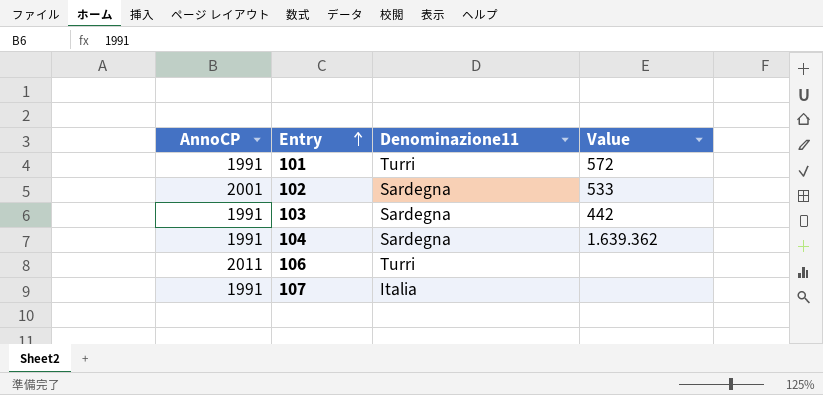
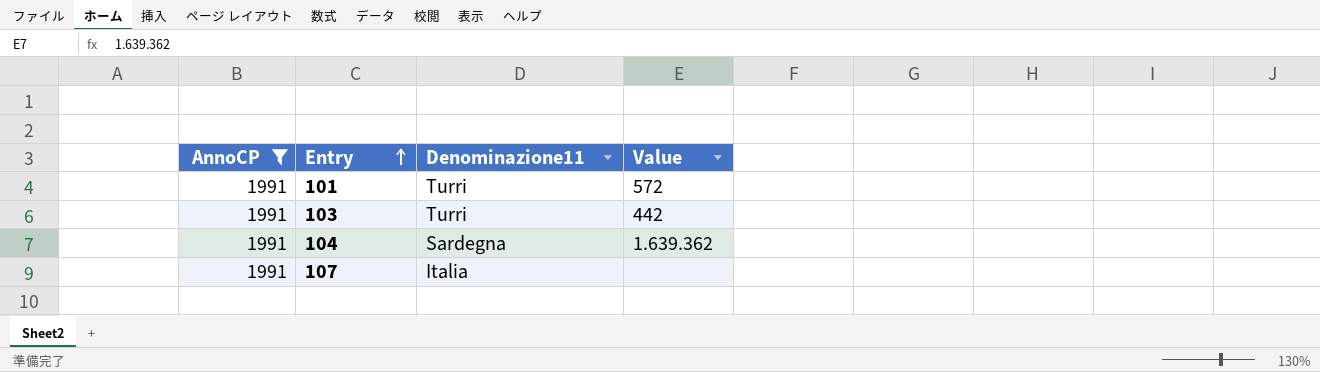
filter: none -> AnnoCP = 1991
103 | Denominazione11: Sardegna -> Turri

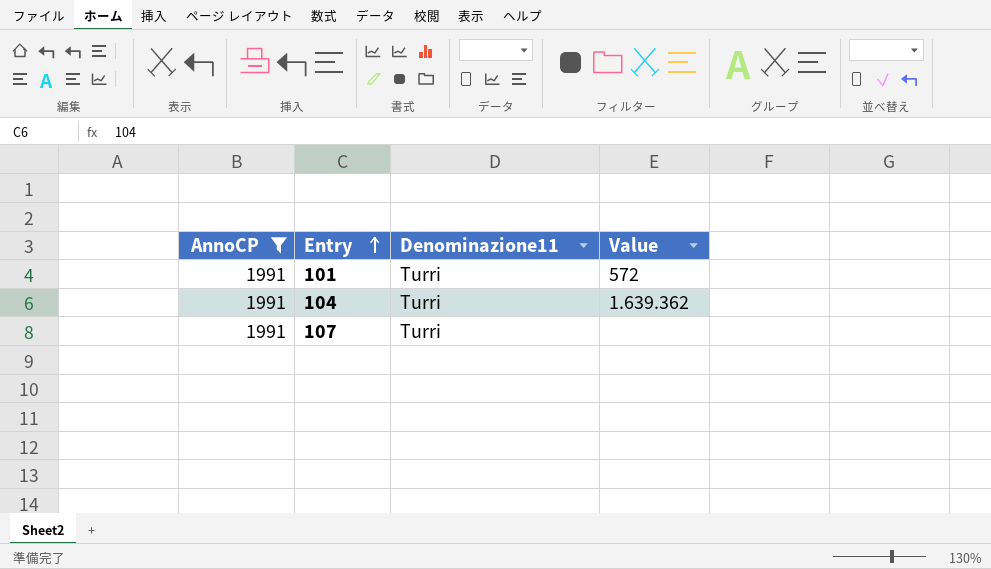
row 103: 1991 | Turri | 442 -> none
104 | Denominazione11: Sardegna -> Turri
107 | Denominazione11: Italia -> Turri

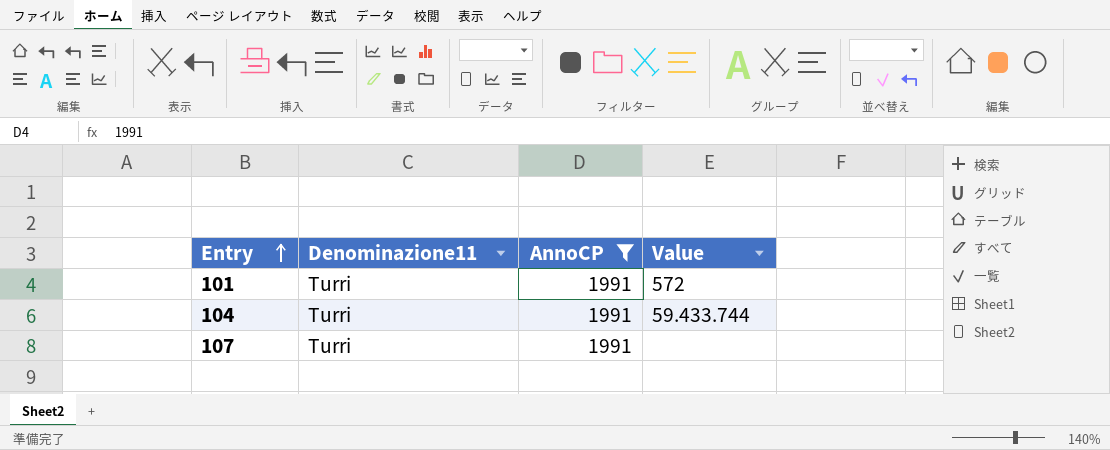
column AnnoCP | position: 1 -> 3
104 | Value: 1.639.362 -> 59.433.744

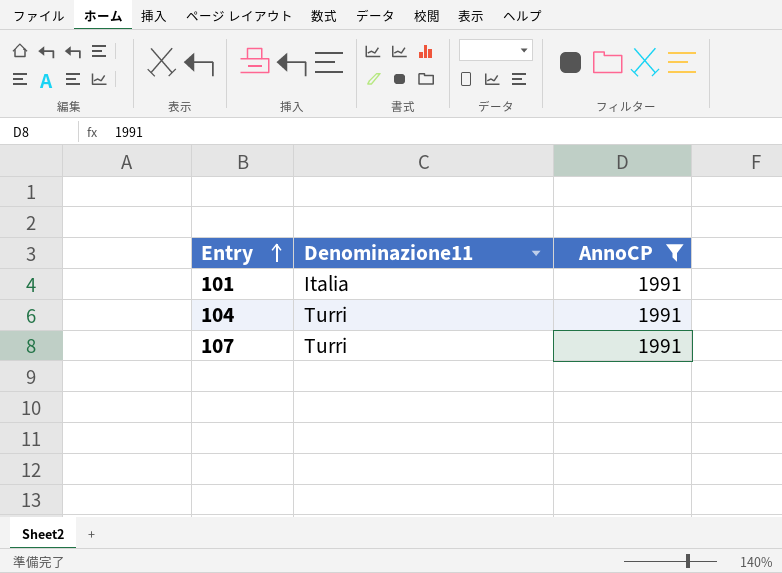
column Value | position: 4 -> none
101 | Denominazione11: Turri -> Italia

